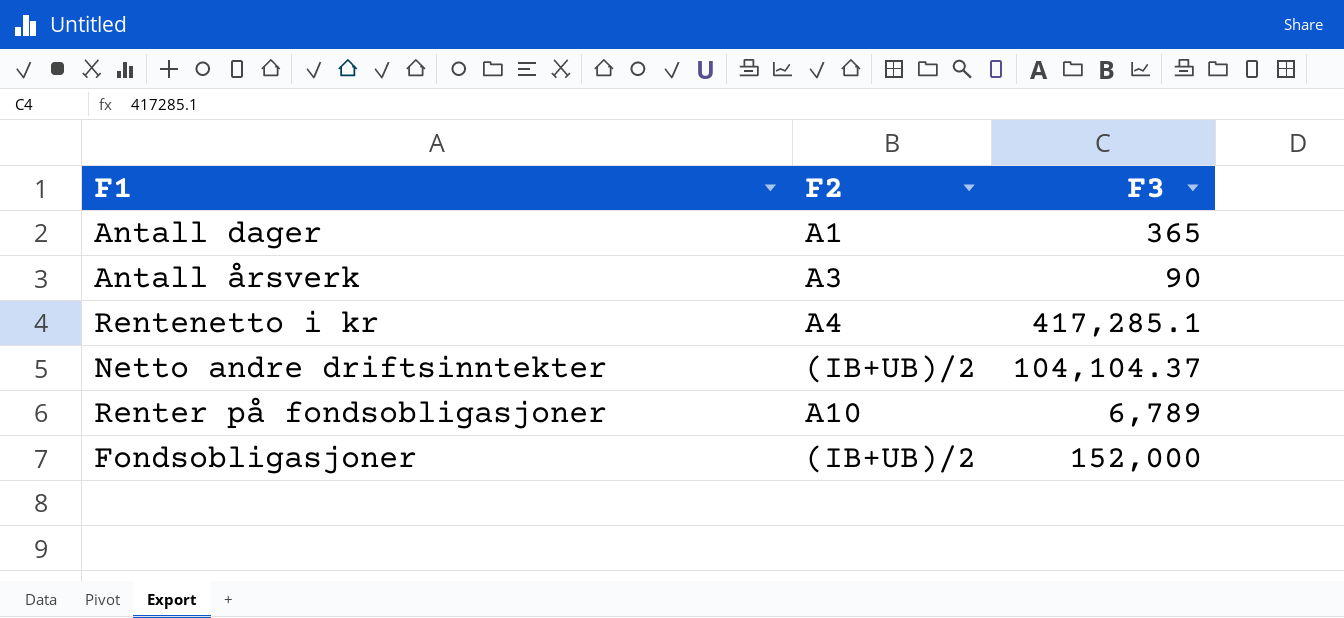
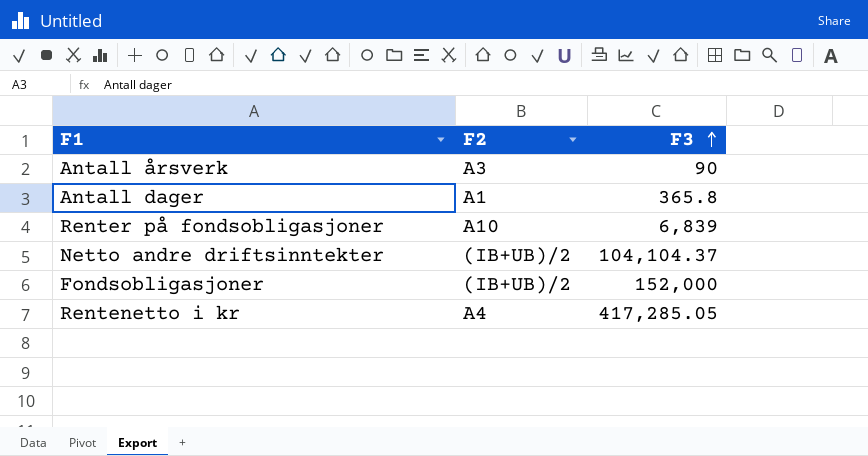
row order: none -> F3 ascending
Antall dager | F3: 365 -> 365.8
Renter på fondsobligasjoner | F3: 6,789 -> 6,839
Rentenetto i kr | F3: 417,285.1 -> 417,285.05

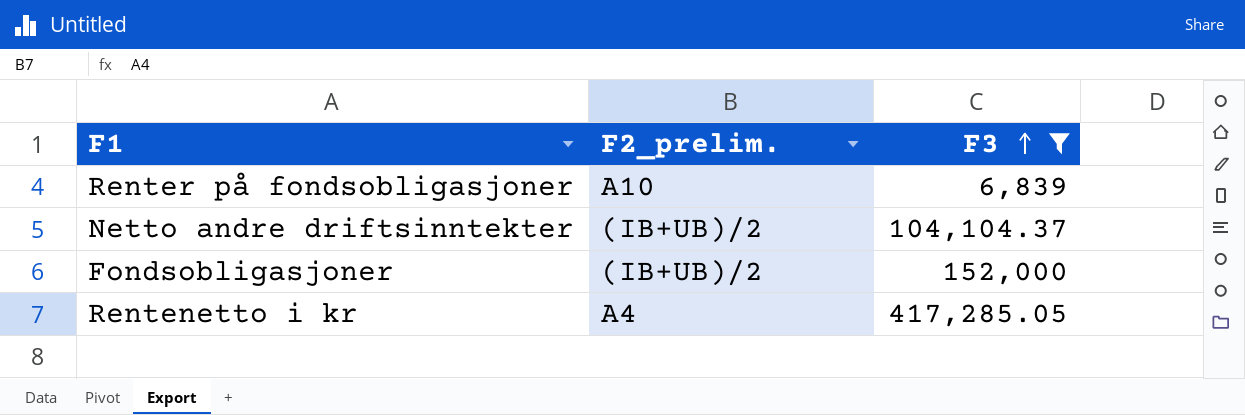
filter: none -> F3 >= 6,839
column name: F2 -> F2_prelim.

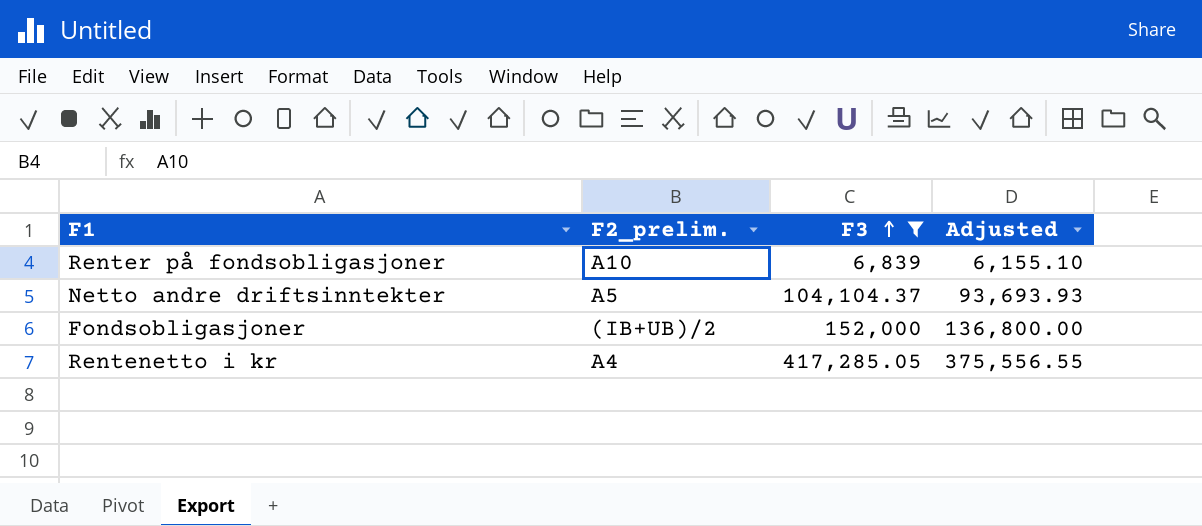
column Adjusted | formula: none -> [F3] * 0.9
Netto andre driftsinntekter | F2_prelim.: (IB+UB)/2 -> A5

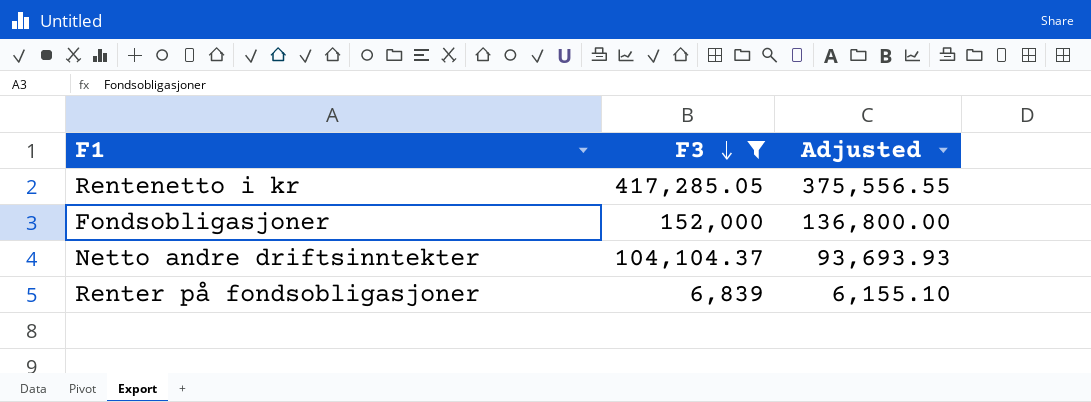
row order: F3 ascending -> F3 descending
column F2_prelim. | position: 2 -> none

